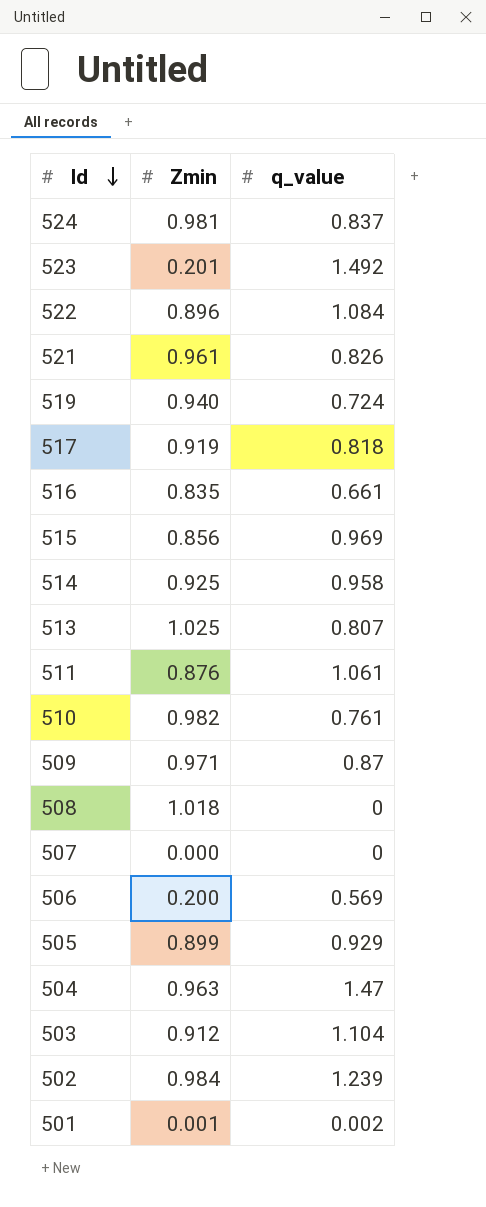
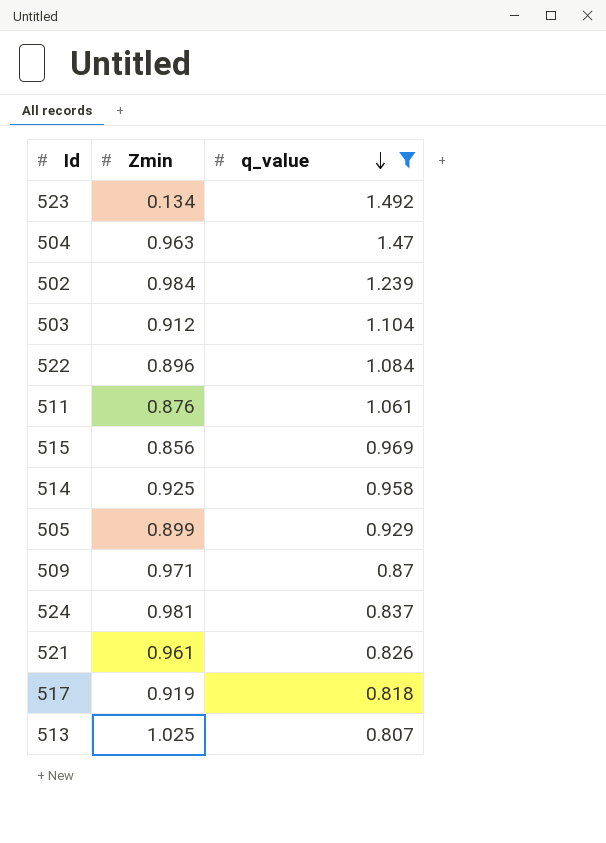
filter: none -> q_value >= 0.807
row order: Id descending -> q_value descending
523 | Zmin: 0.201 -> 0.134

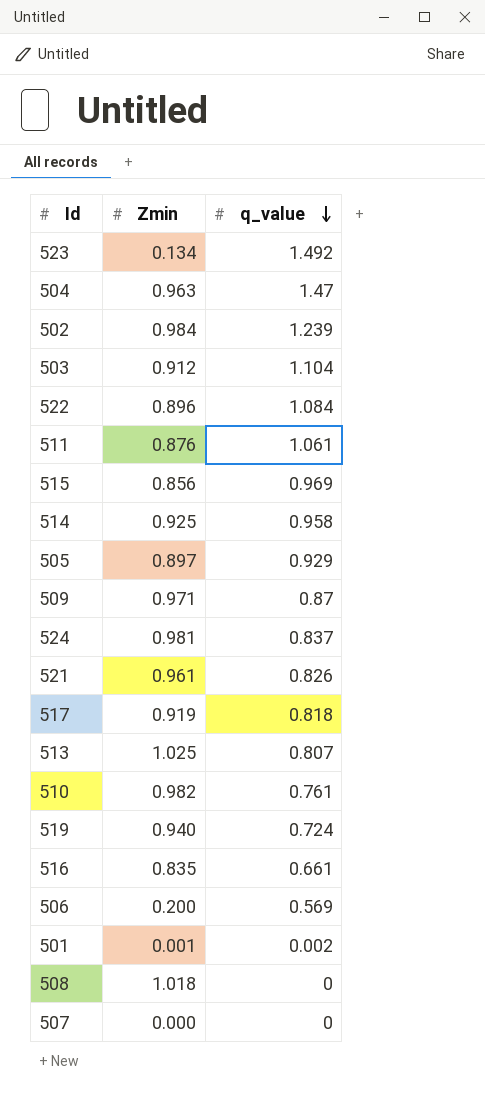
filter: q_value >= 0.807 -> none
505 | Zmin: 0.899 -> 0.897

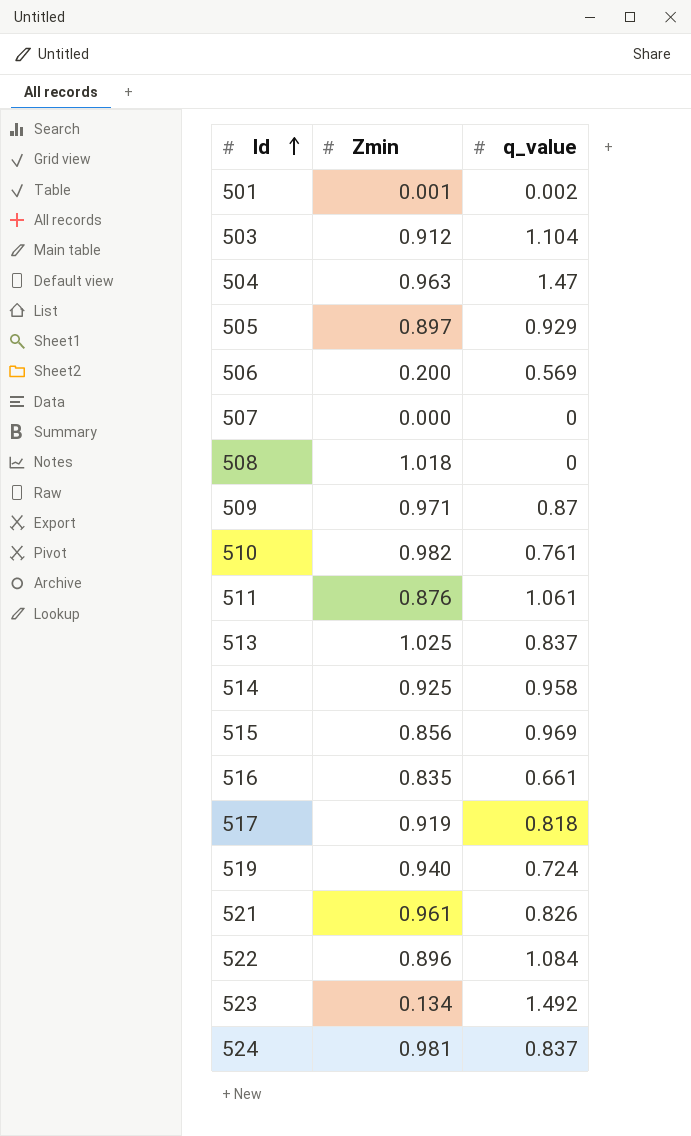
row order: q_value descending -> Id ascending
row 502: 0.984 | 1.239 -> none
513 | q_value: 0.807 -> 0.837

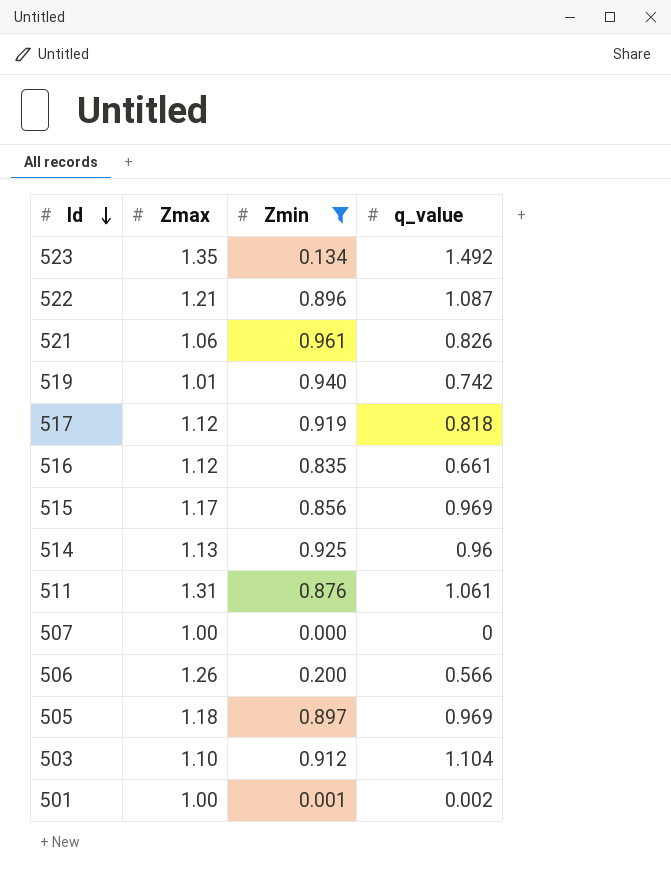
filter: none -> Zmin <= 0.961
row order: Id ascending -> Id descending
column Zmax | position: none -> 2
522 | q_value: 1.084 -> 1.087
519 | q_value: 0.724 -> 0.742
514 | q_value: 0.958 -> 0.96
506 | q_value: 0.569 -> 0.566
505 | q_value: 0.929 -> 0.969

